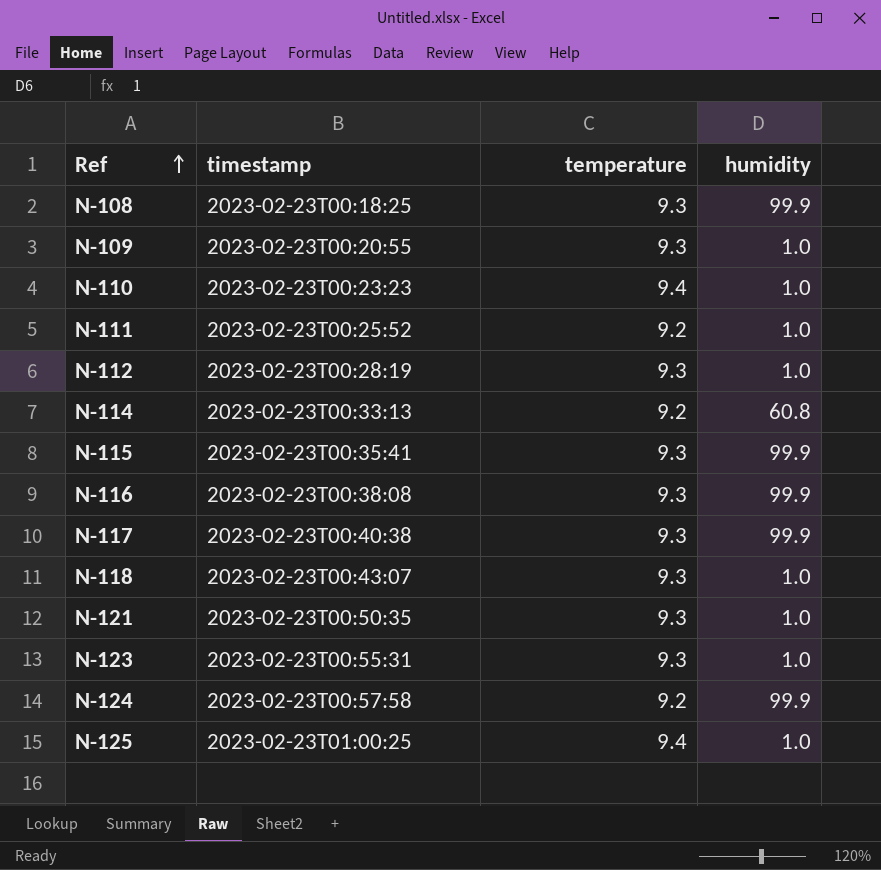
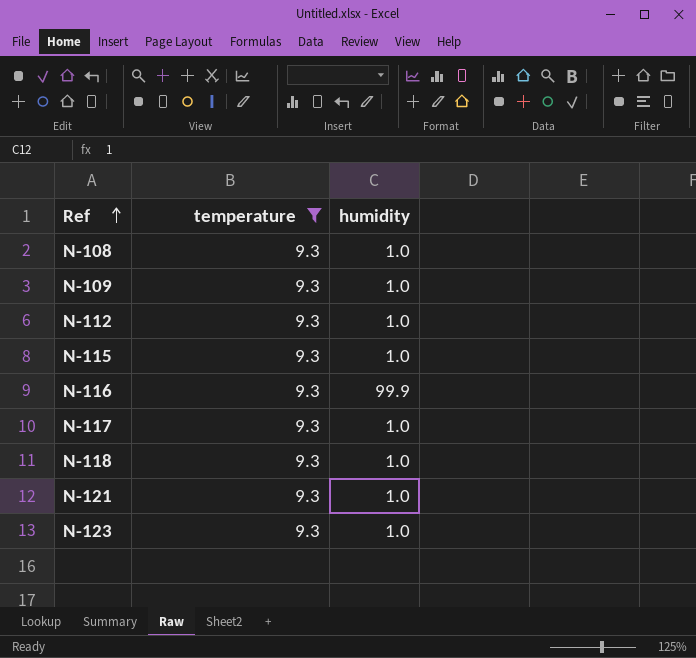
filter: none -> temperature = 9.3
column timestamp | position: 2 -> none
N-108 | humidity: 99.9 -> 1.0
N-115 | humidity: 99.9 -> 1.0
N-117 | humidity: 99.9 -> 1.0

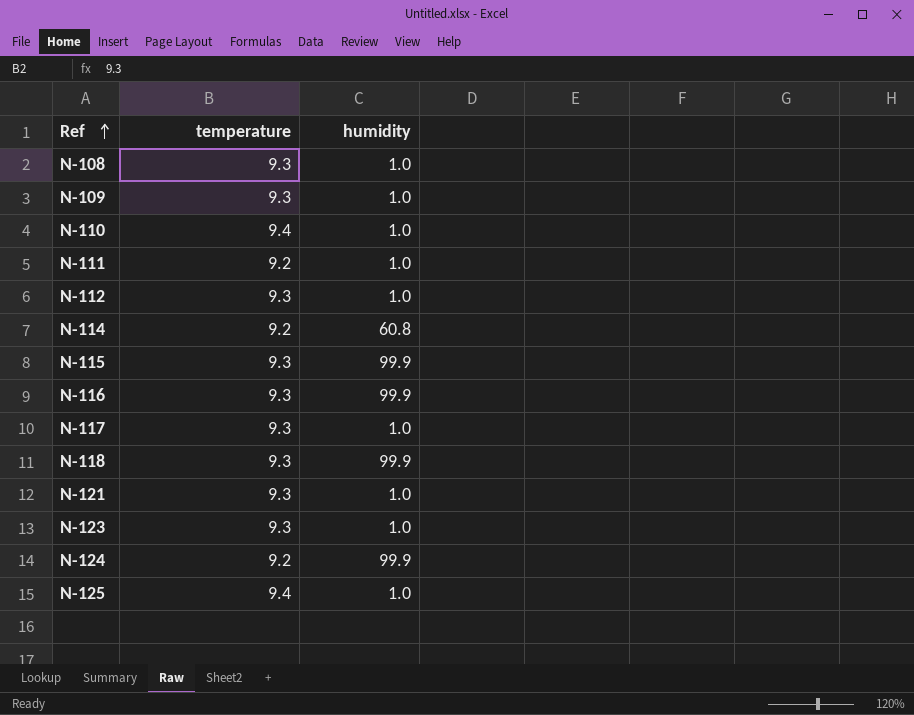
filter: temperature = 9.3 -> none
N-115 | humidity: 1.0 -> 99.9
N-118 | humidity: 1.0 -> 99.9

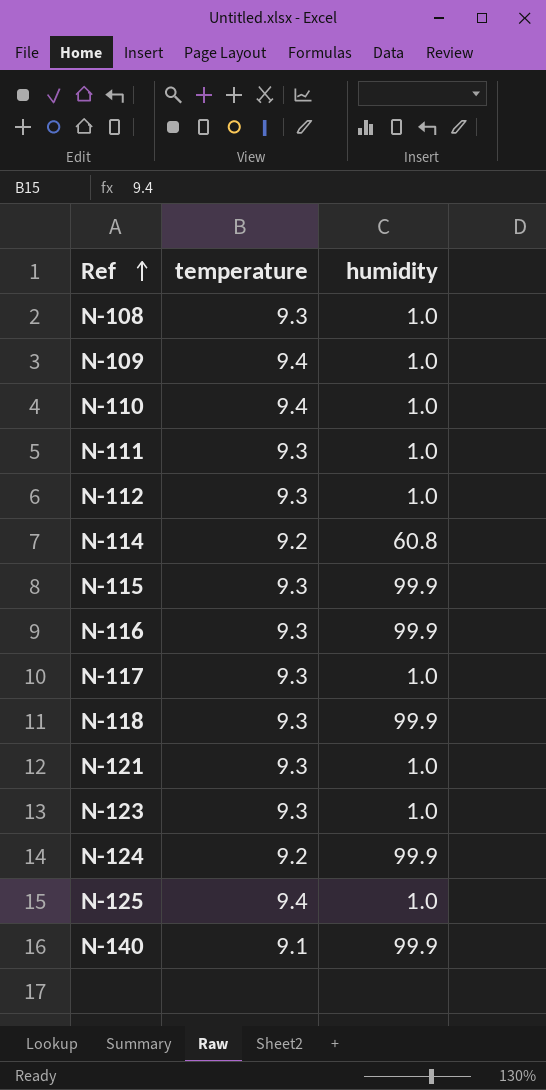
N-109 | temperature: 9.3 -> 9.4
N-111 | temperature: 9.2 -> 9.3
row N-140: none -> 9.1 | 99.9

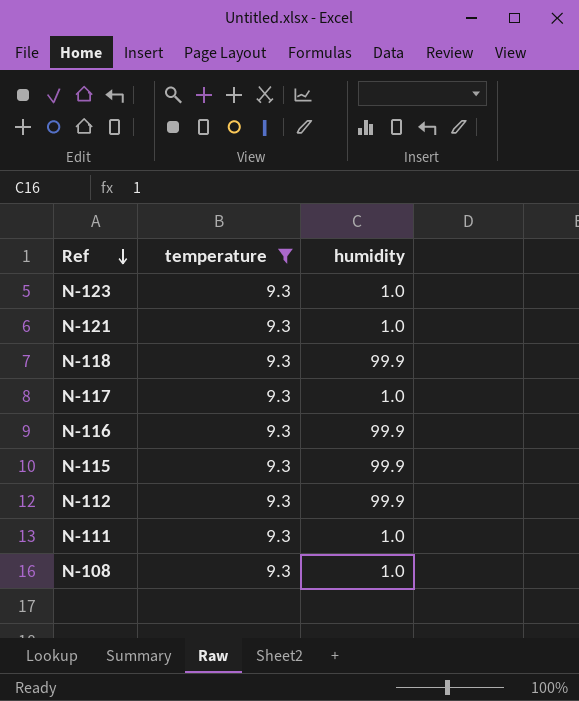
filter: none -> temperature = 9.3
row order: Ref ascending -> Ref descending
N-112 | humidity: 1.0 -> 99.9

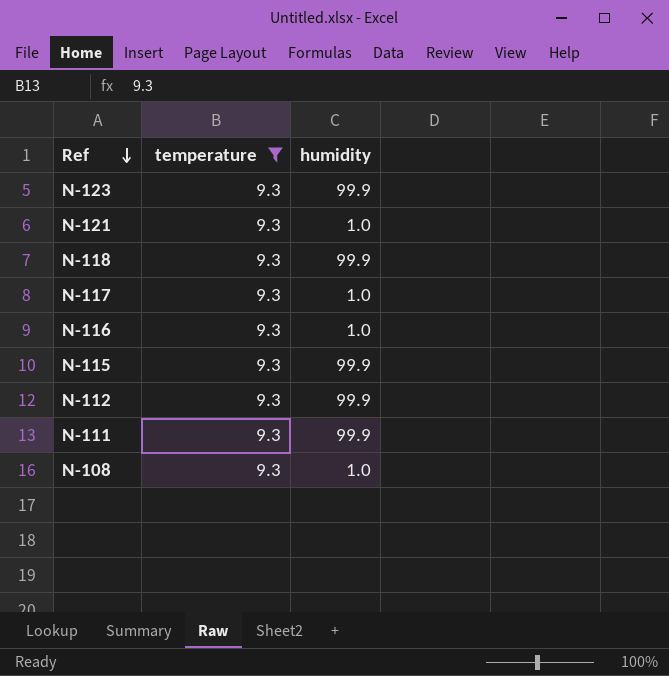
N-123 | humidity: 1.0 -> 99.9
N-116 | humidity: 99.9 -> 1.0
N-111 | humidity: 1.0 -> 99.9

